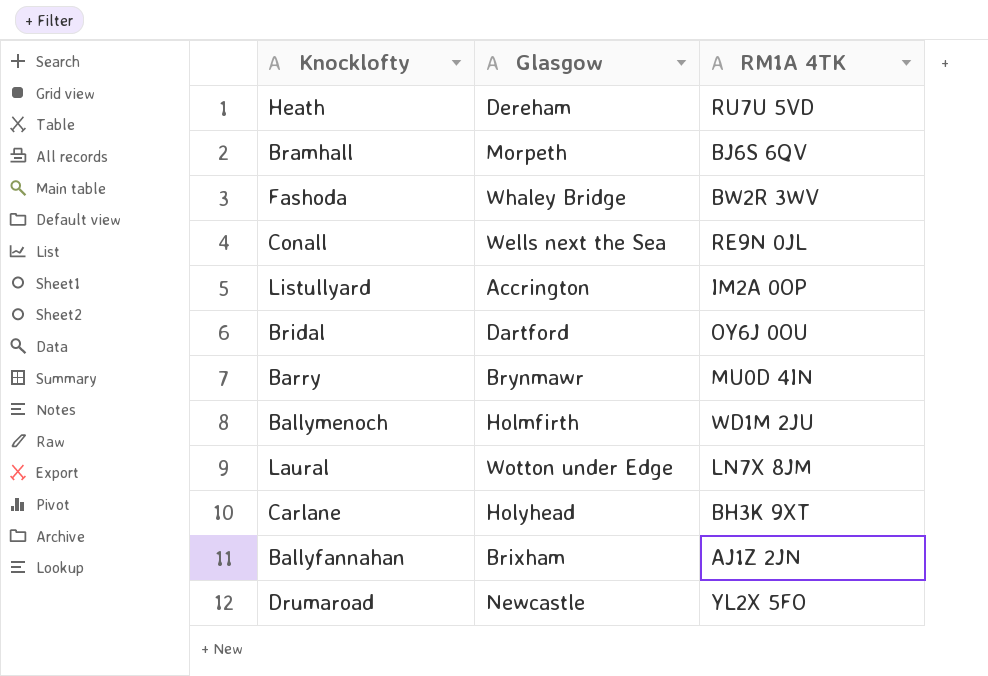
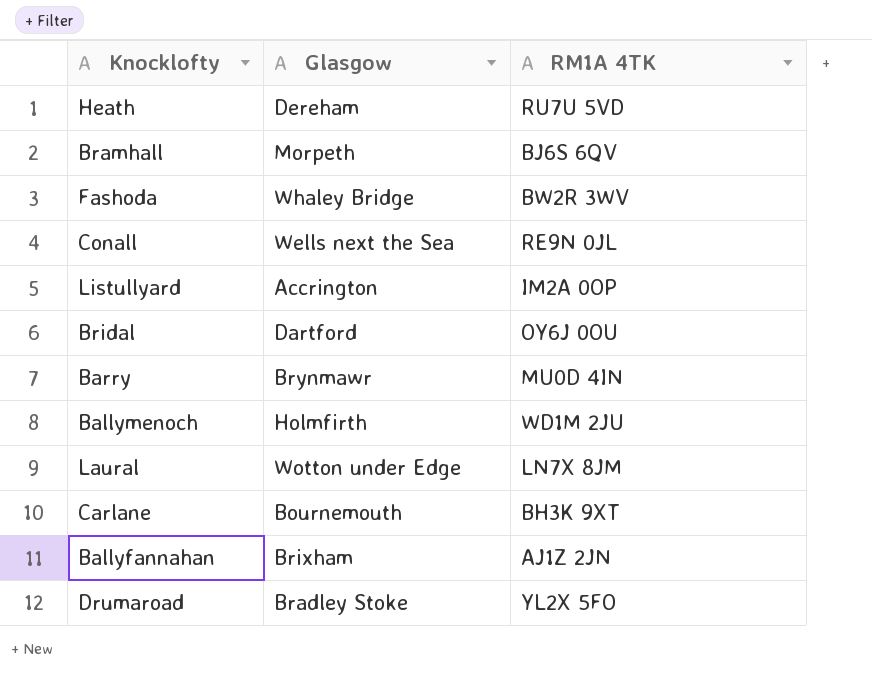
Carlane | Glasgow: Holyhead -> Bournemouth
Drumaroad | Glasgow: Newcastle -> Bradley Stoke

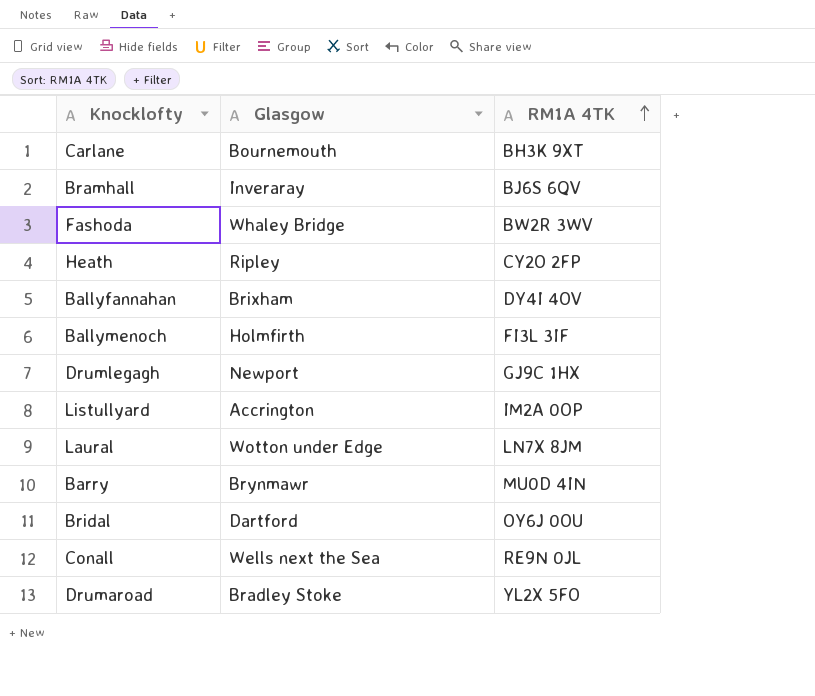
row order: none -> RM1A 4TK ascending
Bramhall | Glasgow: Morpeth -> Inveraray
Heath | Glasgow: Dereham -> Ripley
Heath | RM1A 4TK: RU7U 5VD -> CY2O 2FP
Ballyfannahan | RM1A 4TK: AJ1Z 2JN -> DY4I 4OV
Ballymenoch | RM1A 4TK: WD1M 2JU -> FI3L 3IF
row Drumlegagh: none -> Newport | GJ9C 1HX

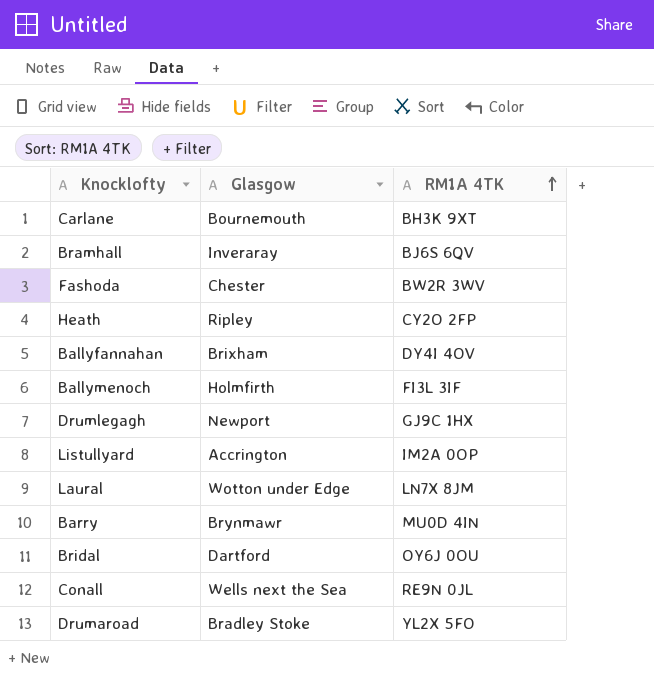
Fashoda | Glasgow: Whaley Bridge -> Chester

